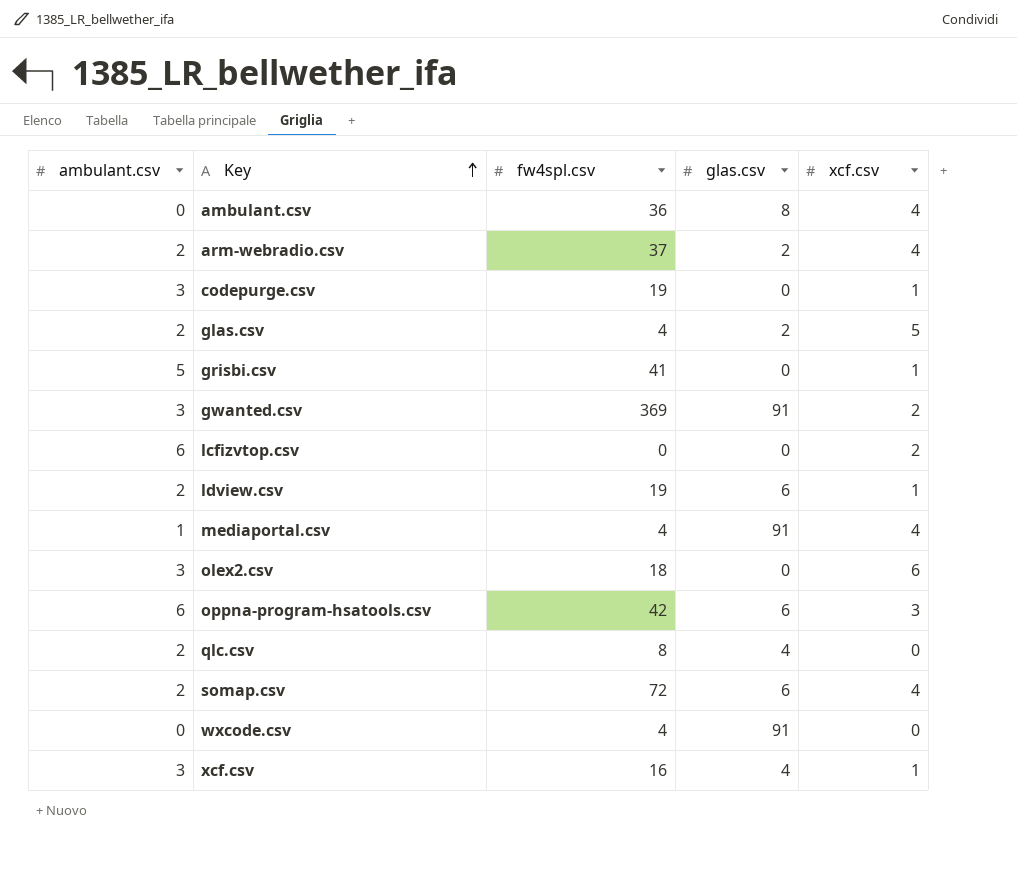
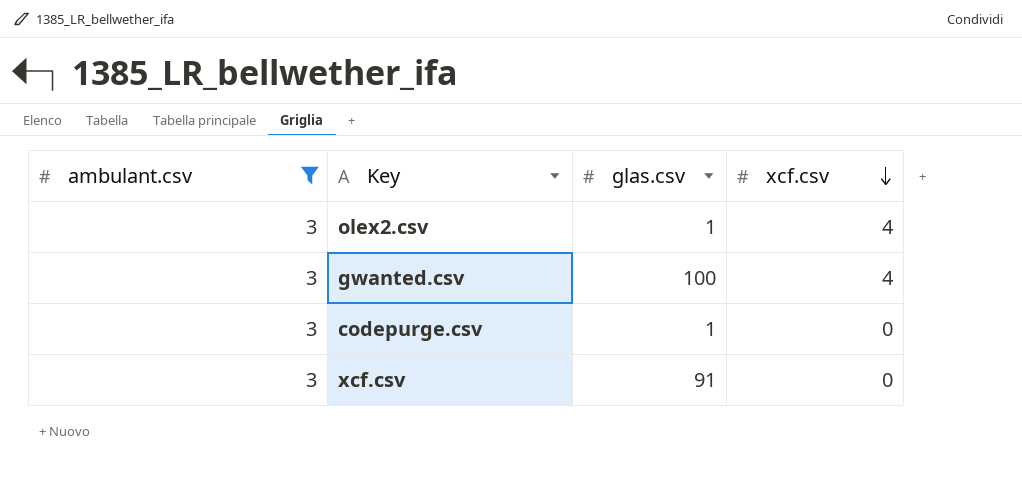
filter: none -> ambulant.csv = 3
row order: Key ascending -> xcf.csv descending
column fw4spl.csv | position: 3 -> none
olex2.csv | glas.csv: 0 -> 1
olex2.csv | xcf.csv: 6 -> 4
gwanted.csv | glas.csv: 91 -> 100
gwanted.csv | xcf.csv: 2 -> 4
codepurge.csv | glas.csv: 0 -> 1
codepurge.csv | xcf.csv: 1 -> 0
xcf.csv | glas.csv: 4 -> 91
xcf.csv | xcf.csv: 1 -> 0

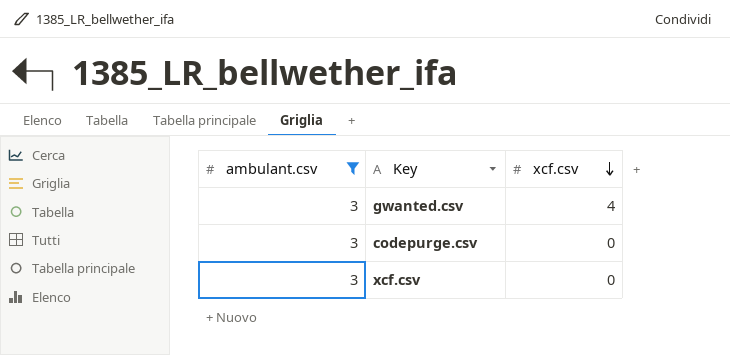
column glas.csv | position: 3 -> none
row olex2.csv: 3 | 1 | 4 -> none

